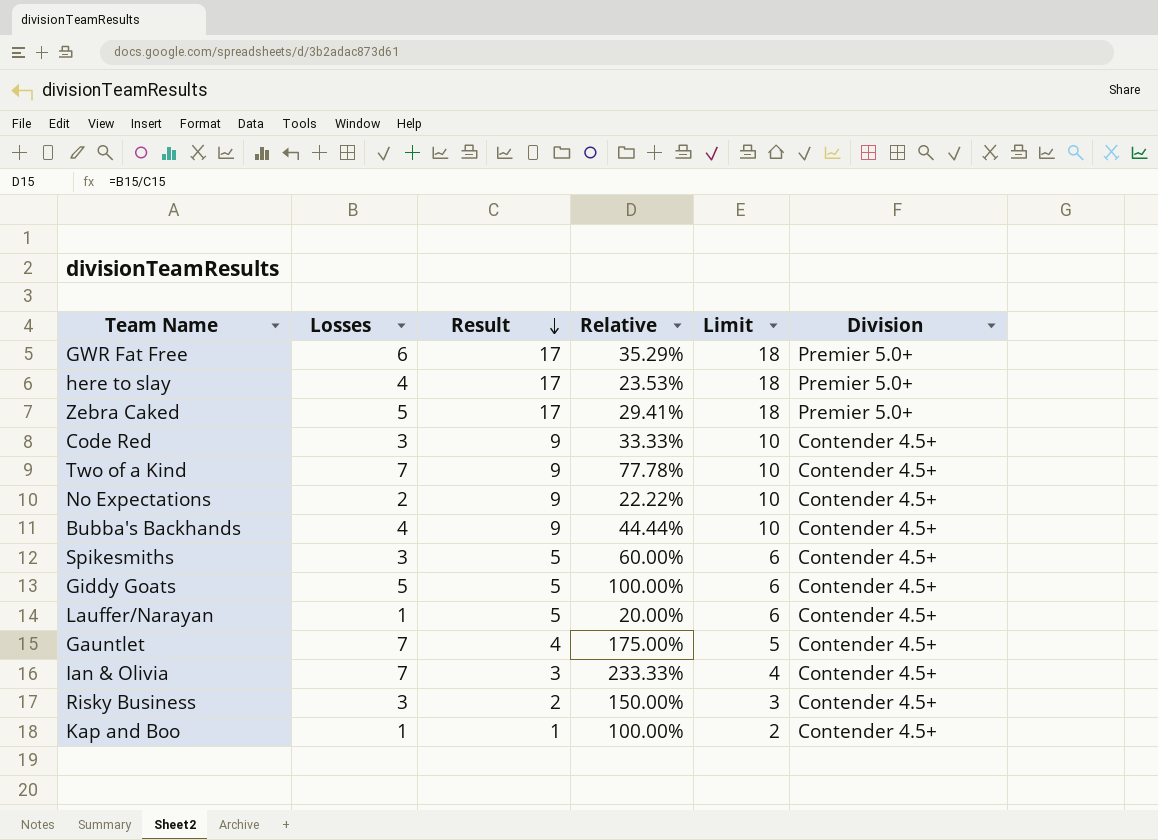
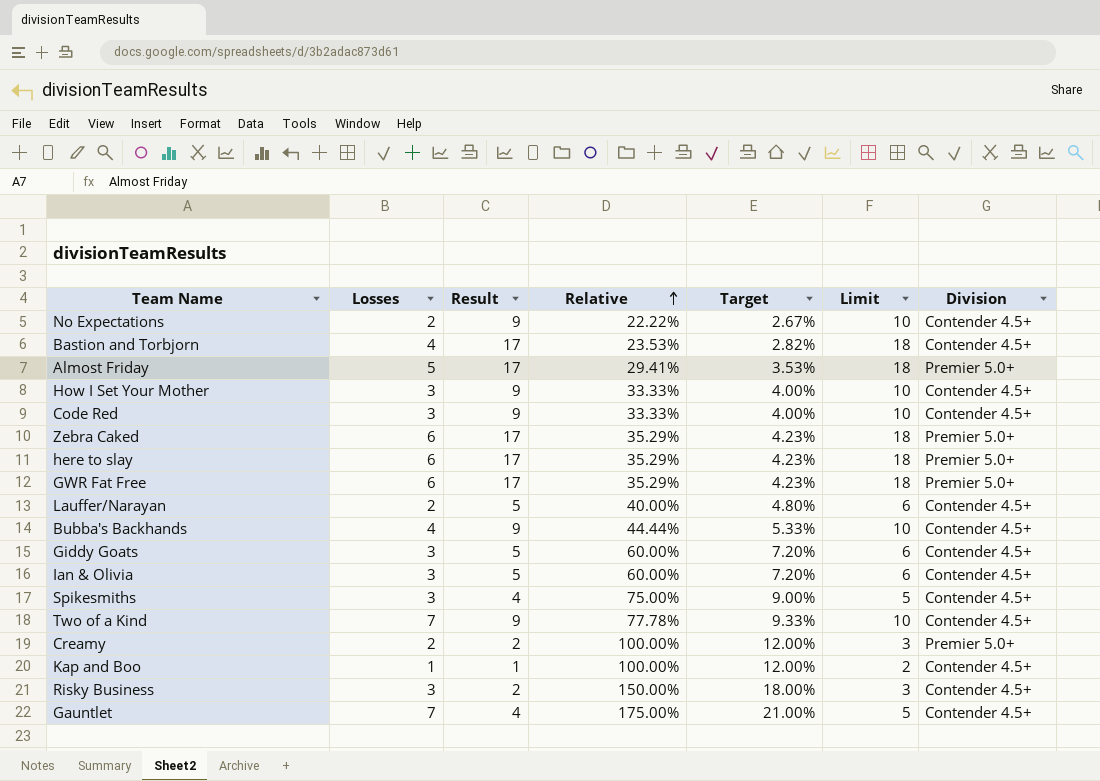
row order: Result descending -> Relative ascending
column Target | formula: none -> [Relative] * 0.12
row Bastion and Torbjorn: none -> 4 | 17 | 23.53% | 2.82% | 18 | Contender 4.5+
row Almost Friday: none -> 5 | 17 | 29.41% | 3.53% | 18 | Premier 5.0+
row How I Set Your Mother: none -> 3 | 9 | 33.33% | 4.00% | 10 | Contender 4.5+
Zebra Caked | Losses: 5 -> 6
Zebra Caked | Relative: 29.41% -> 35.29%
here to slay | Losses: 4 -> 6
here to slay | Relative: 23.53% -> 35.29%
Lauffer/Narayan | Losses: 1 -> 2
Lauffer/Narayan | Relative: 20.00% -> 40.00%
Giddy Goats | Losses: 5 -> 3
Giddy Goats | Relative: 100.00% -> 60.00%
Ian & Olivia | Losses: 7 -> 3
Ian & Olivia | Result: 3 -> 5
Ian & Olivia | Relative: 233.33% -> 60.00%
Ian & Olivia | Limit: 4 -> 6
Spikesmiths | Result: 5 -> 4
Spikesmiths | Relative: 60.00% -> 75.00%
Spikesmiths | Limit: 6 -> 5
row Creamy: none -> 2 | 2 | 100.00% | 12.00% | 3 | Premier 5.0+

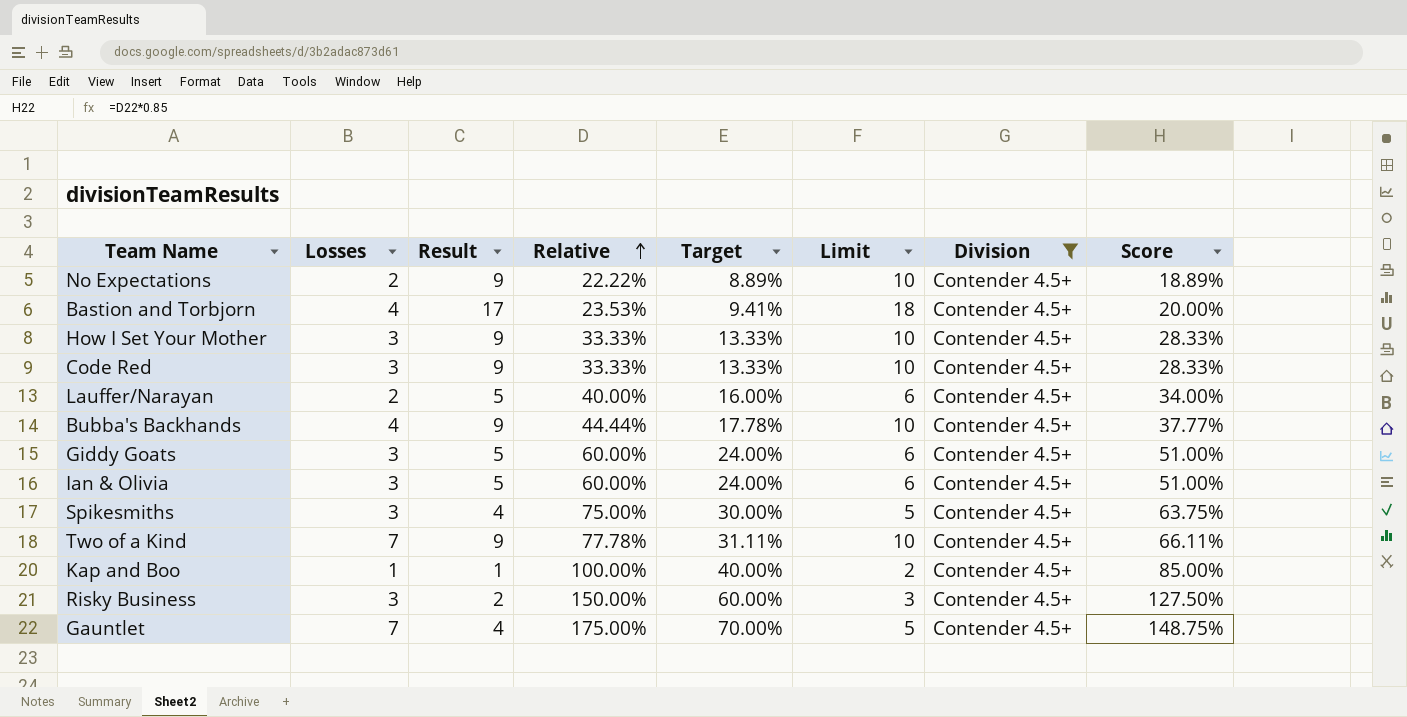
filter: none -> Division = Contender 4.5+
column Target | formula: [Relative] * 0.12 -> [Relative] * 0.4
column Score | formula: none -> [Relative] * 0.85

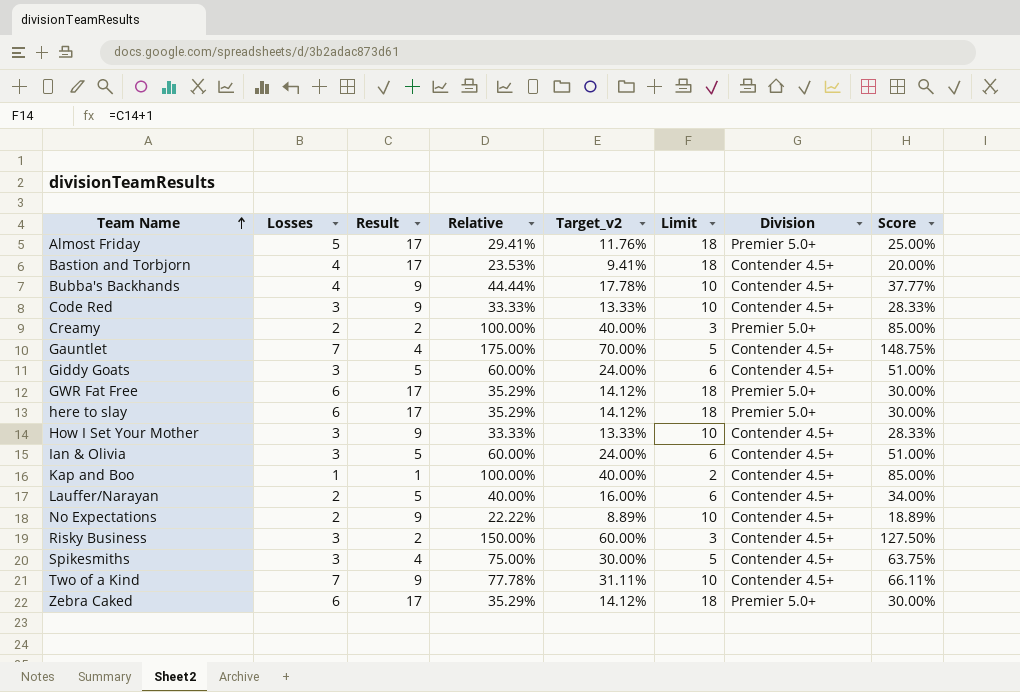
filter: Division = Contender 4.5+ -> none
row order: Relative ascending -> Team Name ascending
column name: Target -> Target_v2

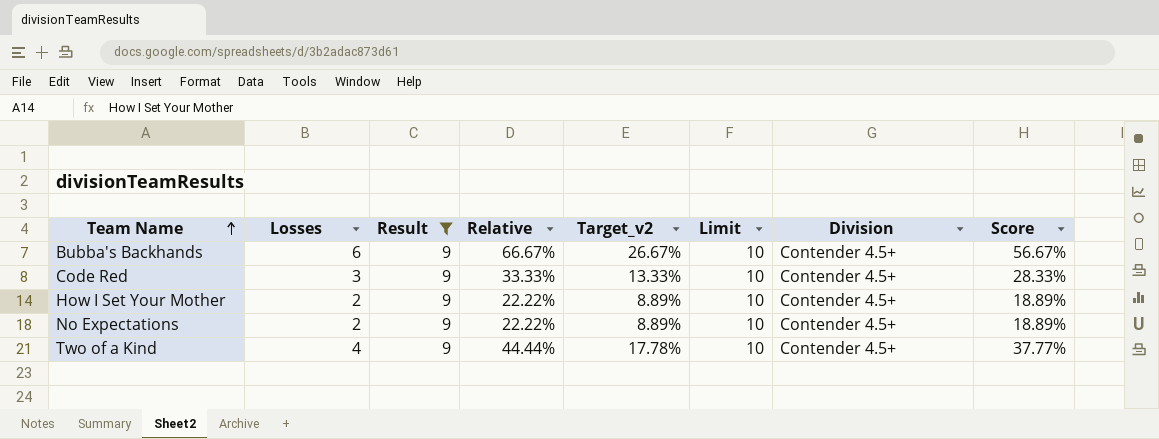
filter: none -> Result = 9
Bubba's Backhands | Losses: 4 -> 6
Bubba's Backhands | Relative: 44.44% -> 66.67%
Bubba's Backhands | Target_v2: 17.78% -> 26.67%
Bubba's Backhands | Score: 37.77% -> 56.67%
How I Set Your Mother | Losses: 3 -> 2
How I Set Your Mother | Relative: 33.33% -> 22.22%
How I Set Your Mother | Target_v2: 13.33% -> 8.89%
How I Set Your Mother | Score: 28.33% -> 18.89%
Two of a Kind | Losses: 7 -> 4
Two of a Kind | Relative: 77.78% -> 44.44%
Two of a Kind | Target_v2: 31.11% -> 17.78%
Two of a Kind | Score: 66.11% -> 37.77%

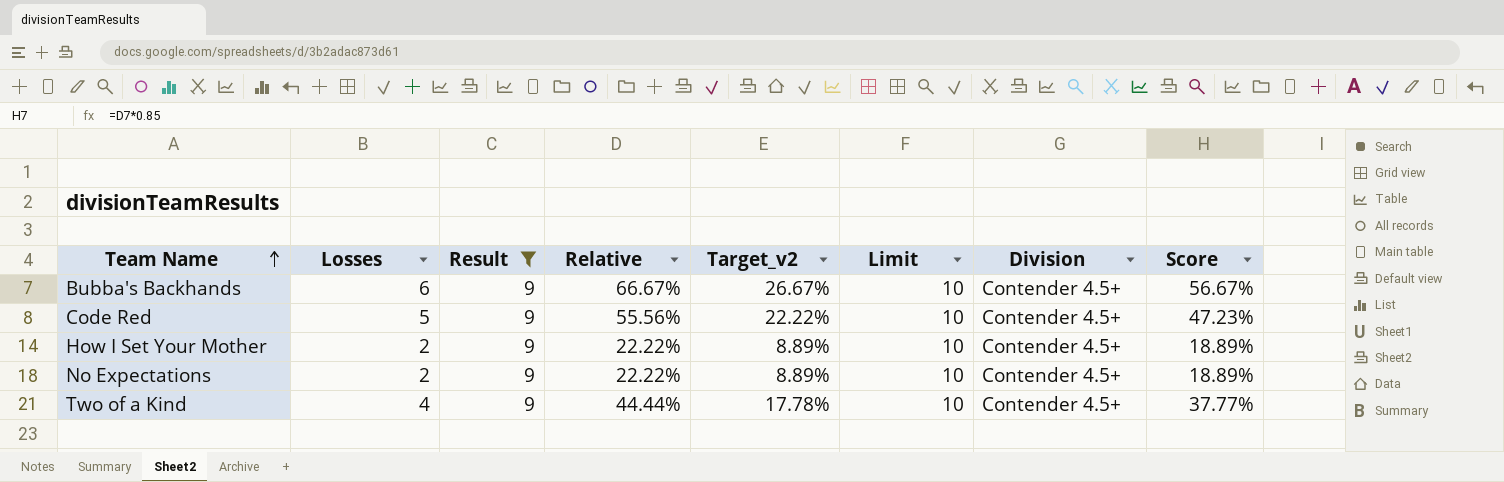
Code Red | Losses: 3 -> 5
Code Red | Relative: 33.33% -> 55.56%
Code Red | Target_v2: 13.33% -> 22.22%
Code Red | Score: 28.33% -> 47.23%

